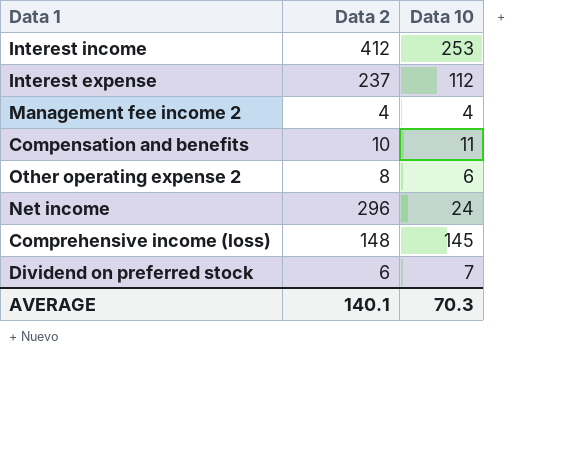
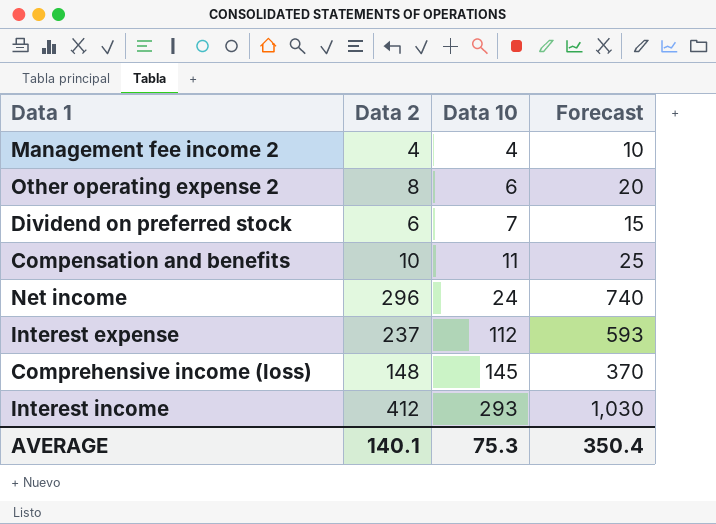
row order: none -> Data 10 ascending
column Forecast | formula: none -> [Data 2] * 2.5
Interest income | Data 10: 253 -> 293
AVERAGE | Data 10: 70.3 -> 75.3

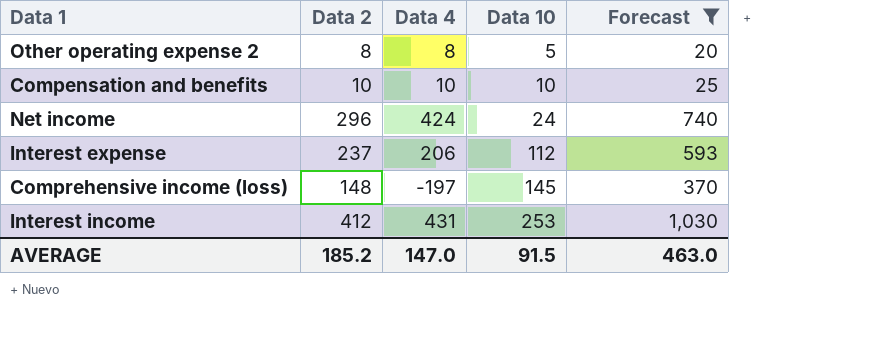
filter: none -> Forecast >= 20
column Data 4 | position: none -> 3
Other operating expense 2 | Data 10: 6 -> 5
Compensation and benefits | Data 10: 11 -> 10
Interest income | Data 10: 293 -> 253
AVERAGE | Data 2: 140.1 -> 185.2
AVERAGE | Data 10: 75.3 -> 91.5
AVERAGE | Forecast: 350.4 -> 463.0

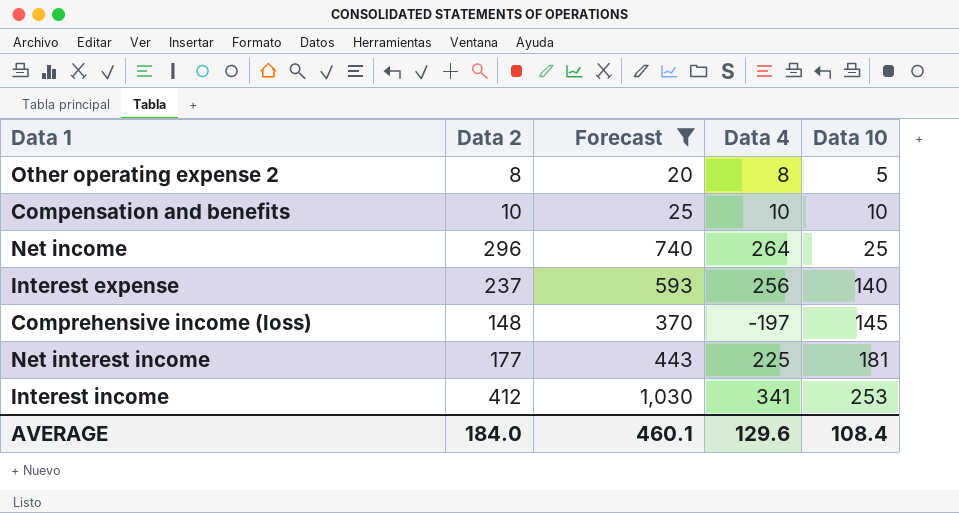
column Forecast | position: 5 -> 3
Net income | Data 4: 424 -> 264
Net income | Data 10: 24 -> 25
Interest expense | Data 4: 206 -> 256
Interest expense | Data 10: 112 -> 140
row Net interest income: none -> 177 | 443 | 225 | 181
Interest income | Data 4: 431 -> 341
AVERAGE | Data 2: 185.2 -> 184.0
AVERAGE | Forecast: 463.0 -> 460.1
AVERAGE | Data 4: 147.0 -> 129.6
AVERAGE | Data 10: 91.5 -> 108.4

